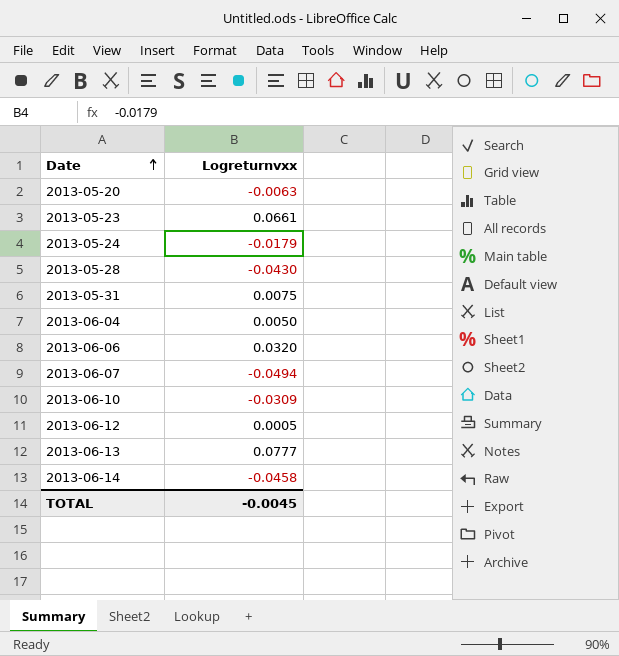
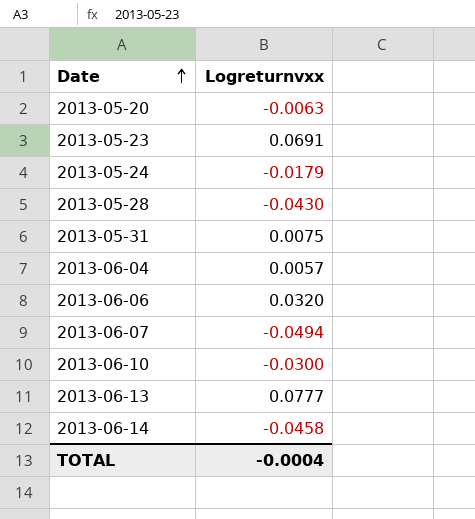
row 2013-06-12: 0.0005 -> none
2013-05-23 | Logreturnvxx: 0.0661 -> 0.0691
2013-06-04 | Logreturnvxx: 0.0050 -> 0.0057
2013-06-10 | Logreturnvxx: -0.0309 -> -0.0300
TOTAL | Logreturnvxx: -0.0045 -> -0.0004

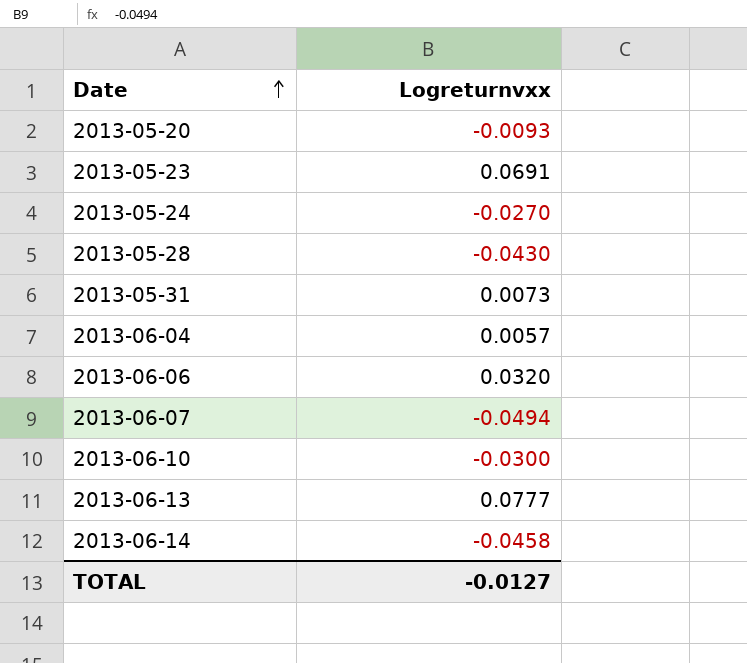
2013-05-20 | Logreturnvxx: -0.0063 -> -0.0093
2013-05-24 | Logreturnvxx: -0.0179 -> -0.0270
2013-05-31 | Logreturnvxx: 0.0075 -> 0.0073
TOTAL | Logreturnvxx: -0.0004 -> -0.0127

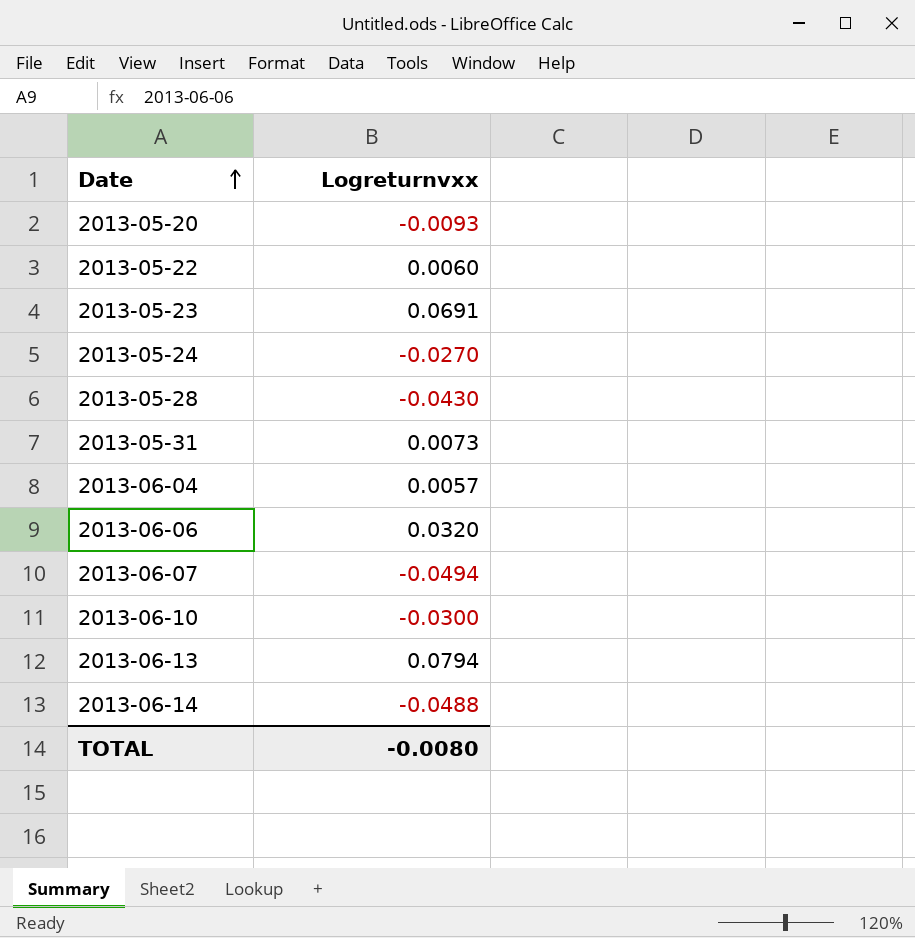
row 2013-05-22: none -> 0.0060
2013-06-13 | Logreturnvxx: 0.0777 -> 0.0794
2013-06-14 | Logreturnvxx: -0.0458 -> -0.0488
TOTAL | Logreturnvxx: -0.0127 -> -0.0080

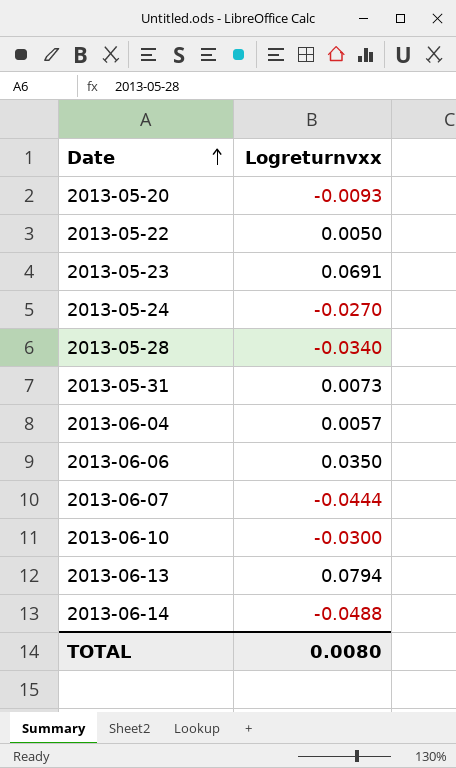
2013-05-22 | Logreturnvxx: 0.0060 -> 0.0050
2013-05-28 | Logreturnvxx: -0.0430 -> -0.0340
2013-06-06 | Logreturnvxx: 0.0320 -> 0.0350
2013-06-07 | Logreturnvxx: -0.0494 -> -0.0444
TOTAL | Logreturnvxx: -0.0080 -> 0.0080

